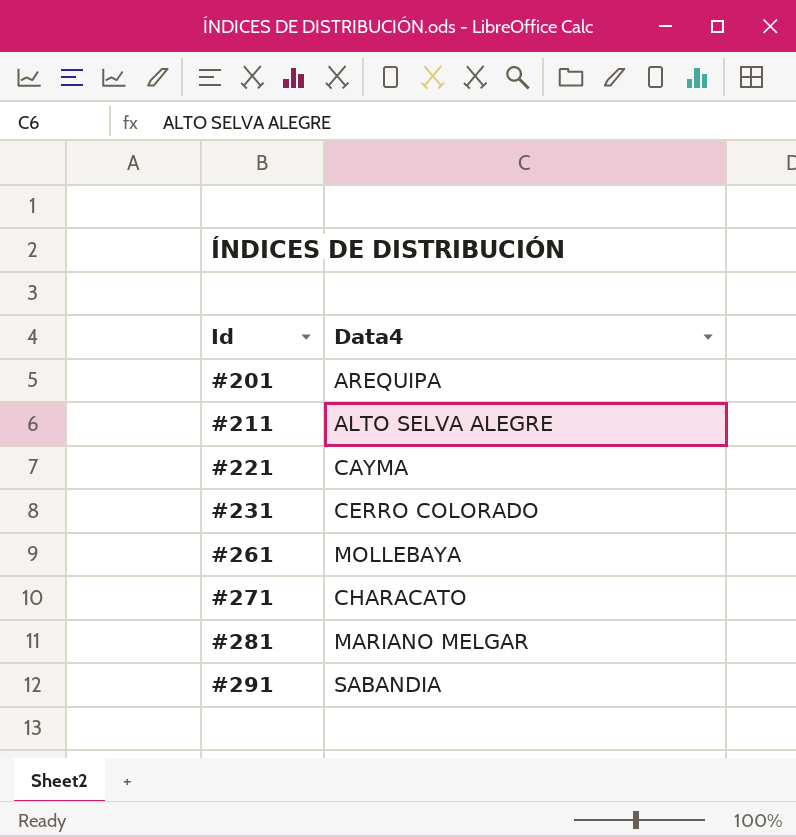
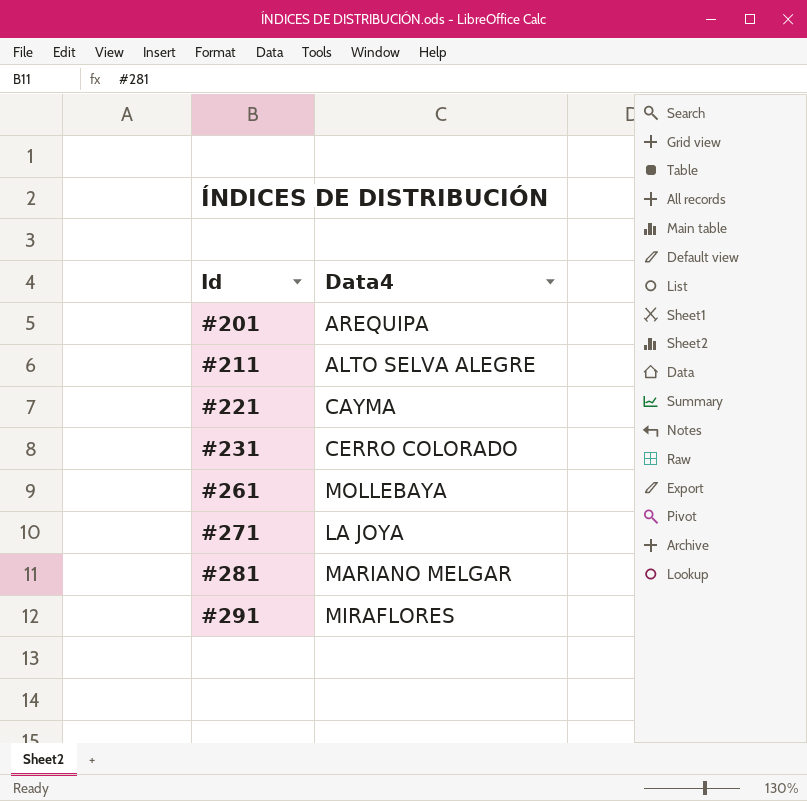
#271 | Data4: CHARACATO -> LA JOYA
#291 | Data4: SABANDIA -> MIRAFLORES

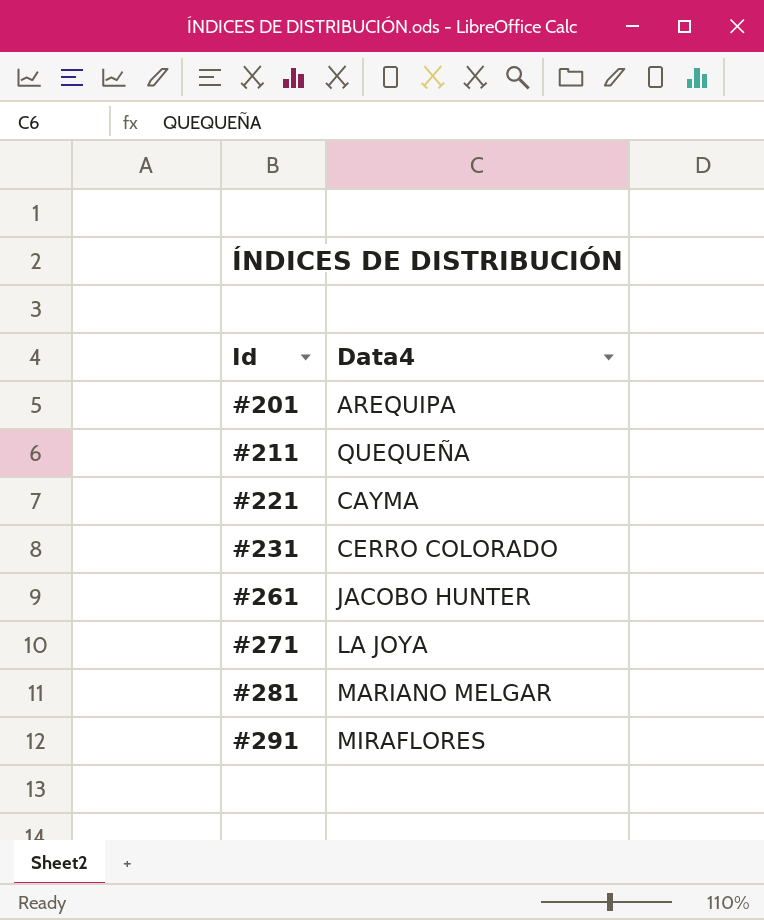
#211 | Data4: ALTO SELVA ALEGRE -> QUEQUEÑA
#261 | Data4: MOLLEBAYA -> JACOBO HUNTER

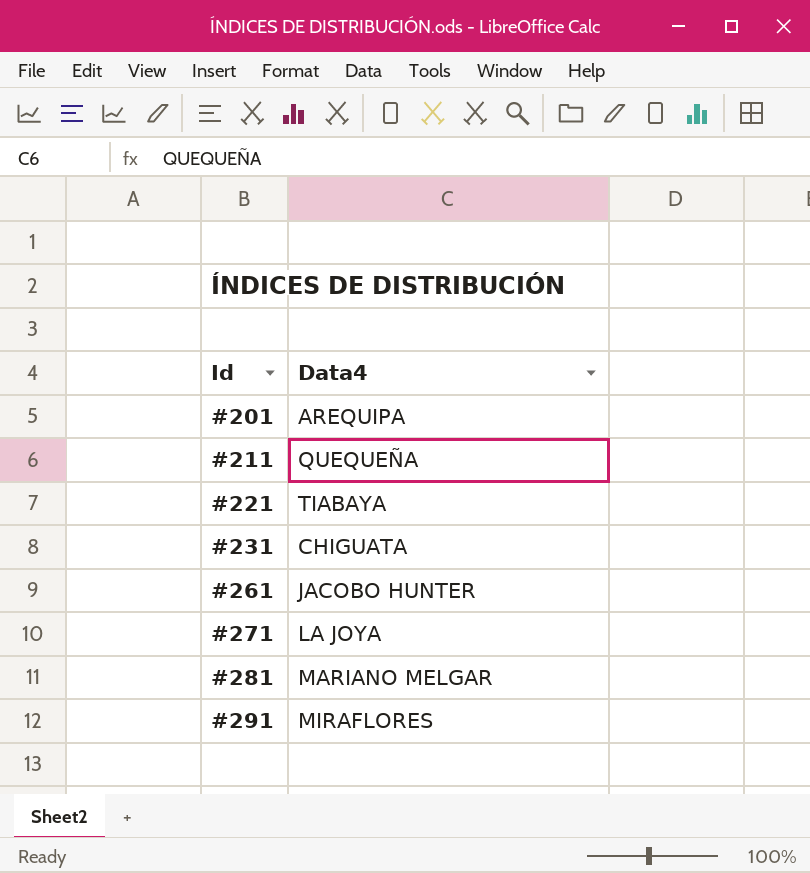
#221 | Data4: CAYMA -> TIABAYA
#231 | Data4: CERRO COLORADO -> CHIGUATA

